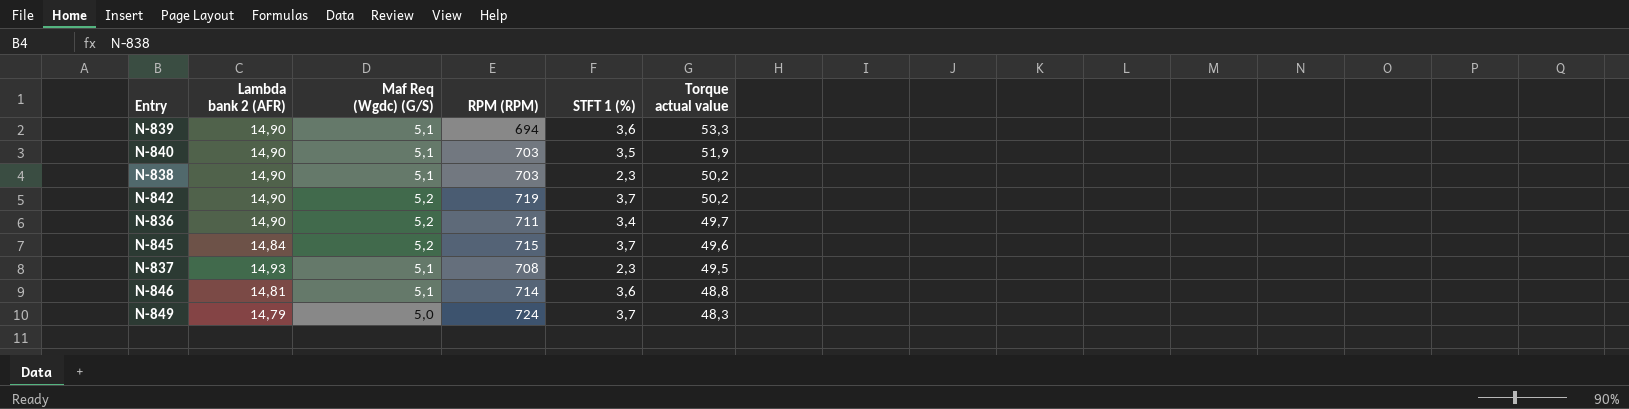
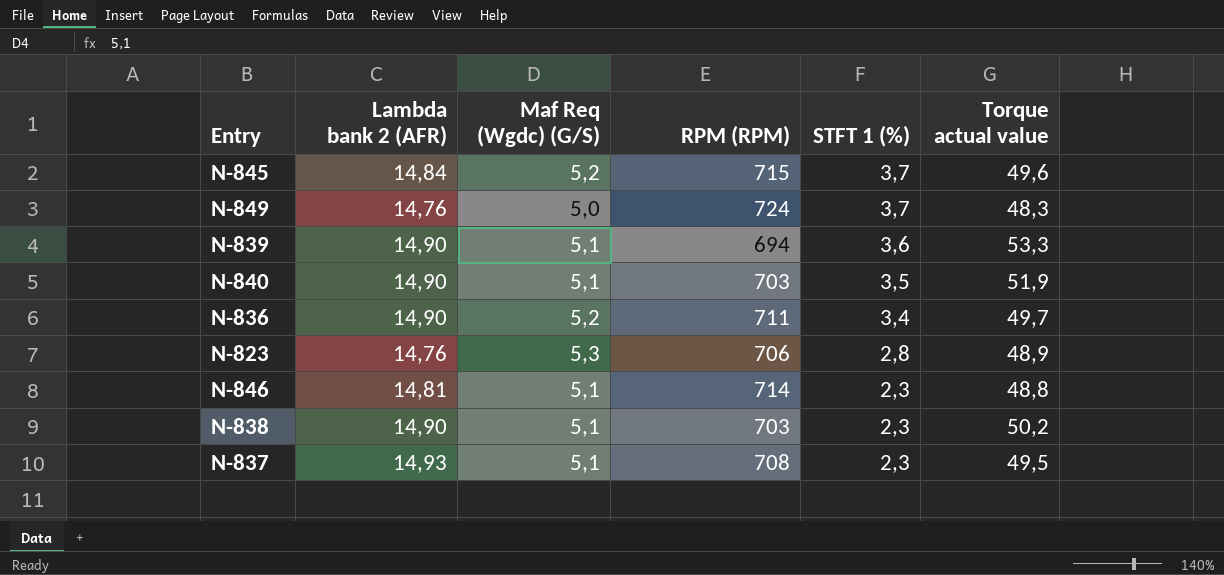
row order: Torque actual value descending -> STFT 1 (%) descending
row N-842: 14,90 | 5,2 | 719 | 3,7 | 50,2 -> none
N-849 | Lambda bank 2 (AFR): 14,79 -> 14,76
row N-823: none -> 14,76 | 5,3 | 706 | 2,8 | 48,9
N-846 | STFT 1 (%): 3,6 -> 2,3

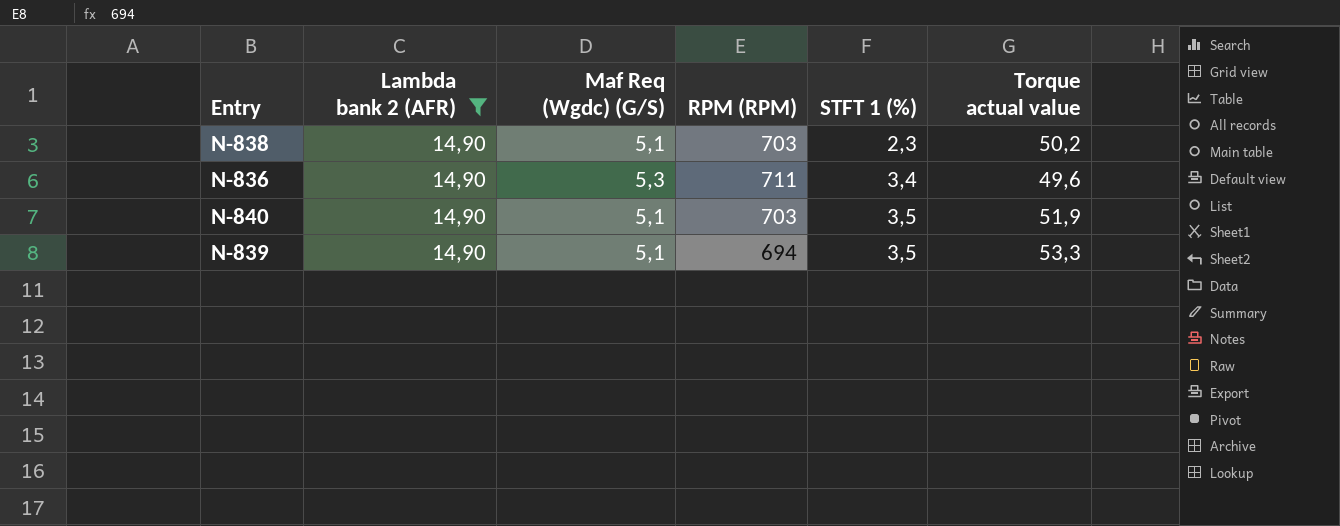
filter: none -> Lambda bank 2 (AFR) = 14,90
row order: STFT 1 (%) descending -> STFT 1 (%) ascending
N-836 | Maf Req (Wgdc) (G/S): 5,2 -> 5,3
N-836 | Torque actual value: 49,7 -> 49,6
N-839 | STFT 1 (%): 3,6 -> 3,5

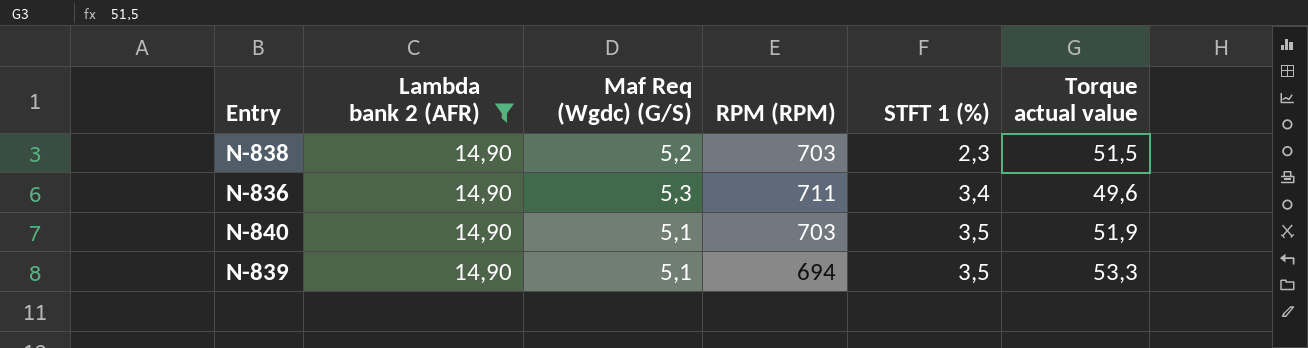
N-838 | Maf Req (Wgdc) (G/S): 5,1 -> 5,2
N-838 | Torque actual value: 50,2 -> 51,5

